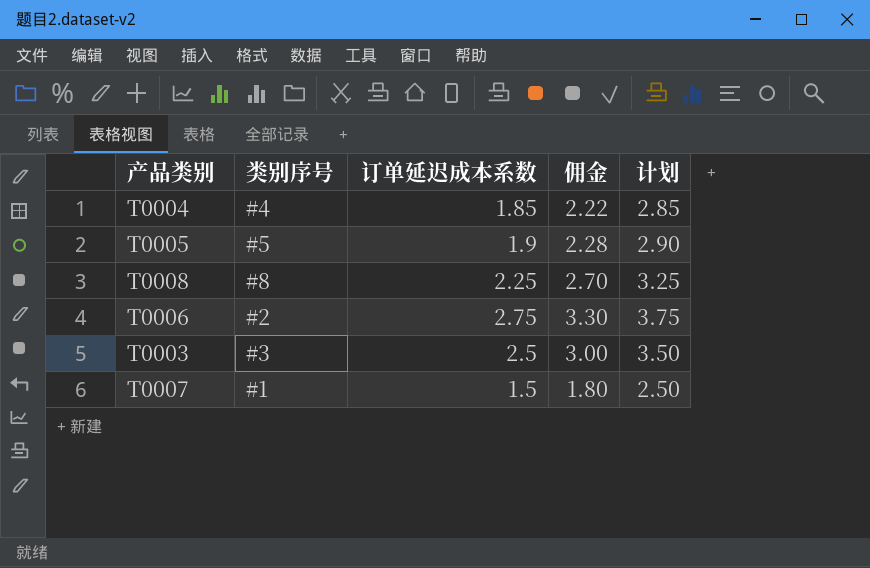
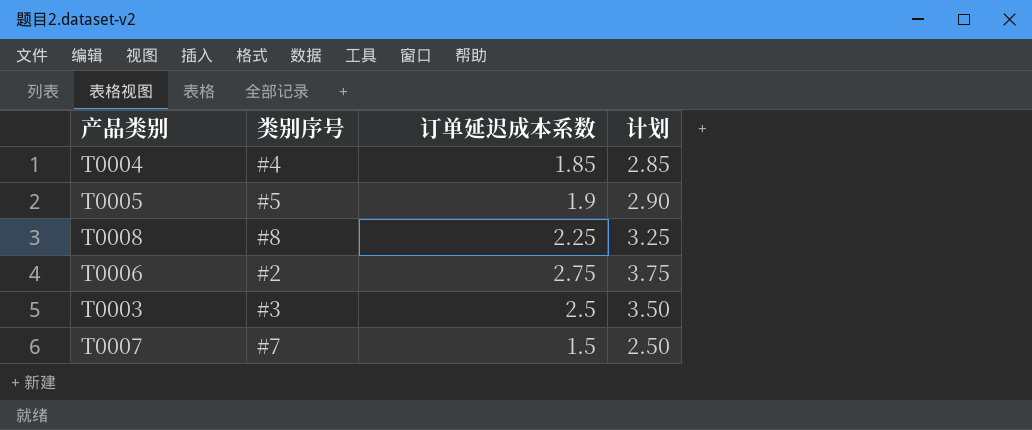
column 佣金 | formula: [订单延迟成本系数] * 1.2 -> none
T0007 | 类别序号: #1 -> #7

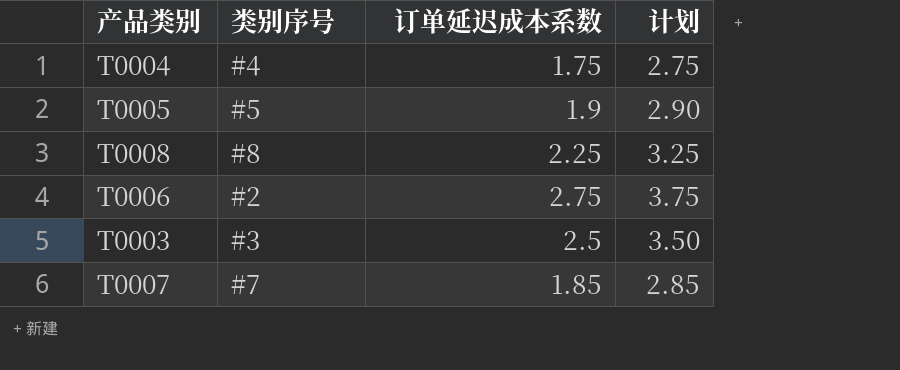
T0004 | 订单延迟成本系数: 1.85 -> 1.75
T0004 | 计划: 2.85 -> 2.75
T0007 | 订单延迟成本系数: 1.5 -> 1.85
T0007 | 计划: 2.50 -> 2.85

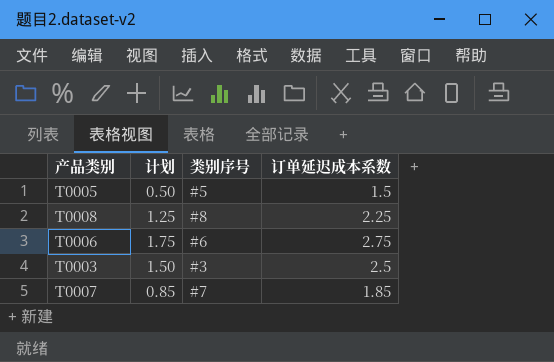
column 计划 | formula: [订单延迟成本系数] + 1 -> [订单延迟成本系数] - 1
column 计划 | position: 4 -> 2
row T0004: #4 | 1.75 | 2.75 -> none
T0005 | 订单延迟成本系数: 1.9 -> 1.5
T0006 | 类别序号: #2 -> #6

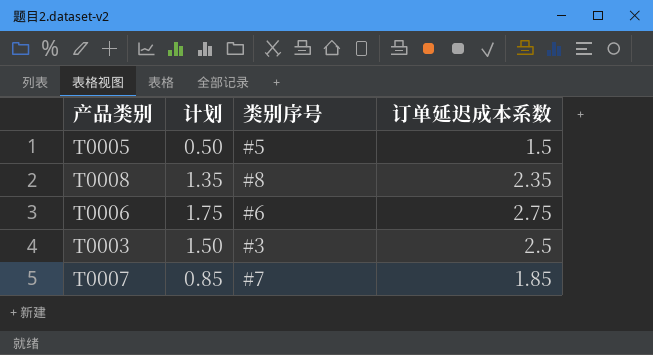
T0008 | 计划: 1.25 -> 1.35
T0008 | 订单延迟成本系数: 2.25 -> 2.35

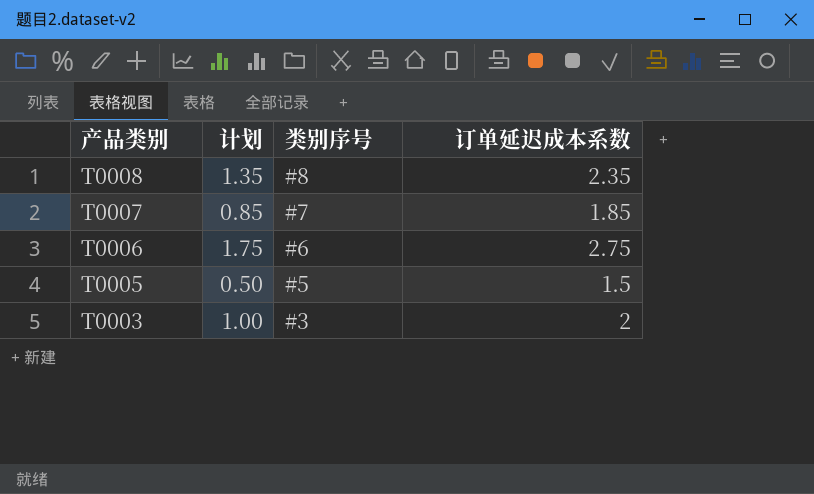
row order: none -> 产品类别 descending
T0003 | 计划: 1.50 -> 1.00
T0003 | 订单延迟成本系数: 2.5 -> 2

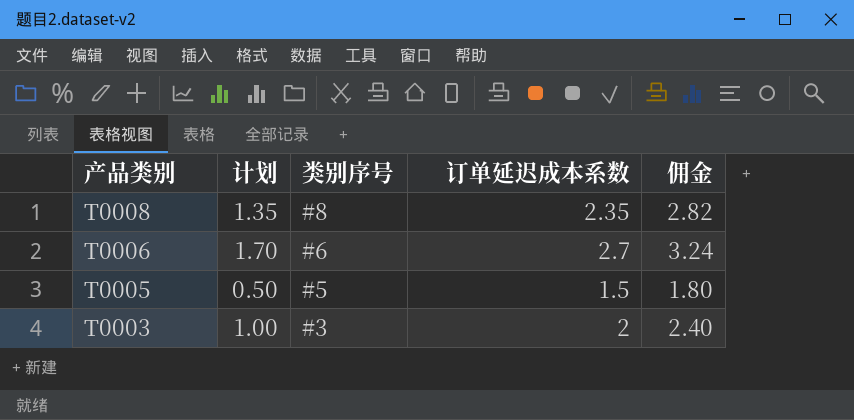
column 佣金 | formula: none -> [订单延迟成本系数] * 1.2
row T0007: 0.85 | #7 | 1.85 -> none
T0006 | 计划: 1.75 -> 1.70
T0006 | 订单延迟成本系数: 2.75 -> 2.7

